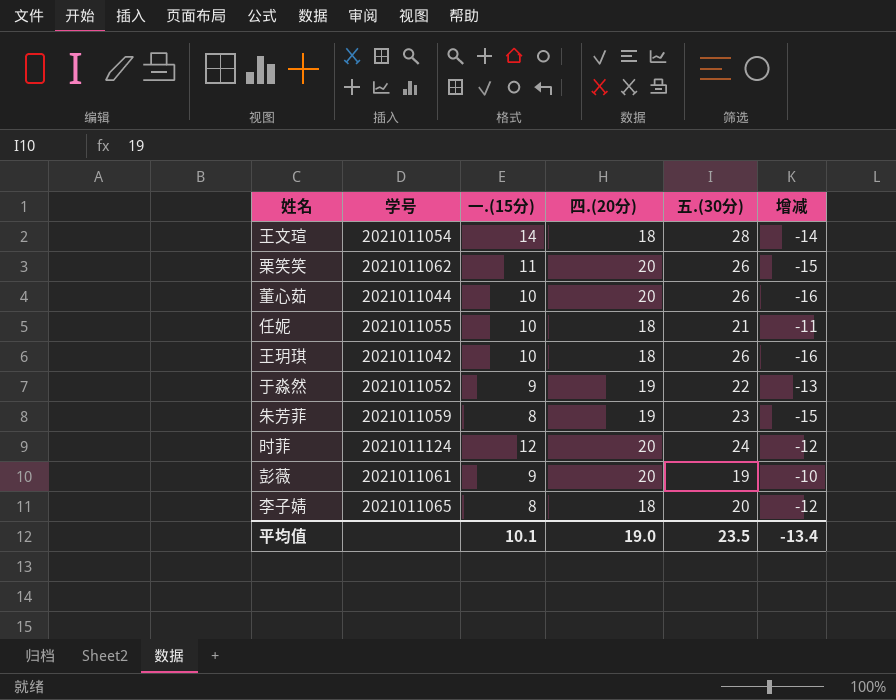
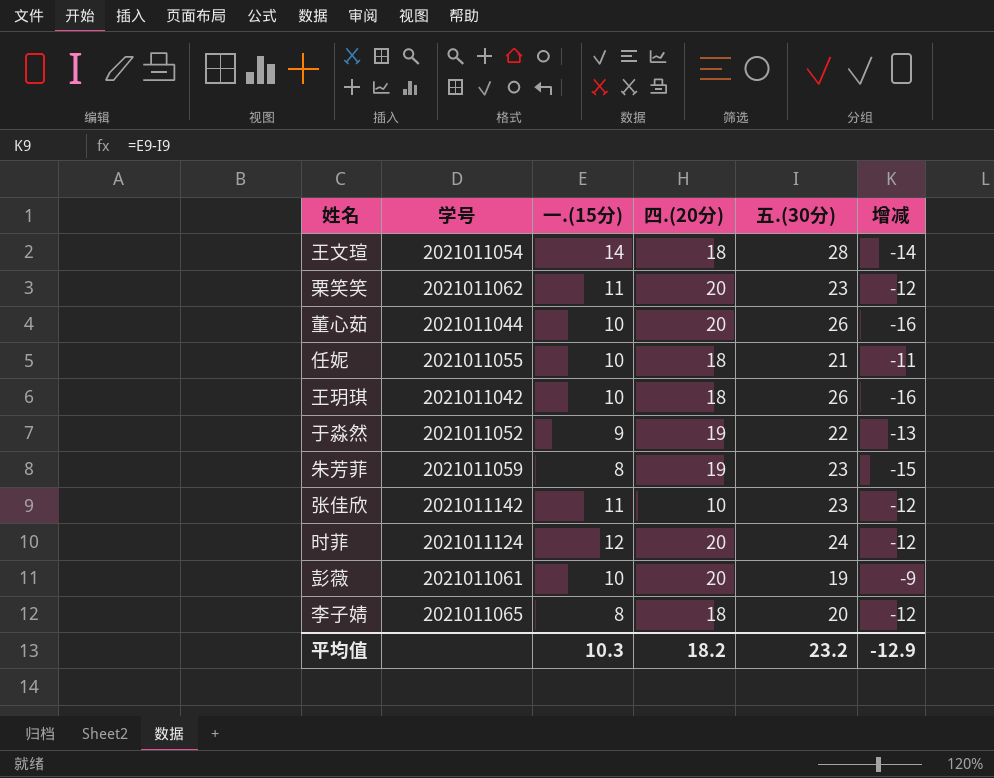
栗笑笑 | 五.(30分): 26 -> 23
栗笑笑 | 增减: -15 -> -12
row 张佳欣: none -> 2021011142 | 11 | 10 | 23 | -12
彭薇 | 一.(15分): 9 -> 10
彭薇 | 增减: -10 -> -9
平均值 | 一.(15分): 10.1 -> 10.3
平均值 | 四.(20分): 19.0 -> 18.2
平均值 | 五.(30分): 23.5 -> 23.2
平均值 | 增减: -13.4 -> -12.9

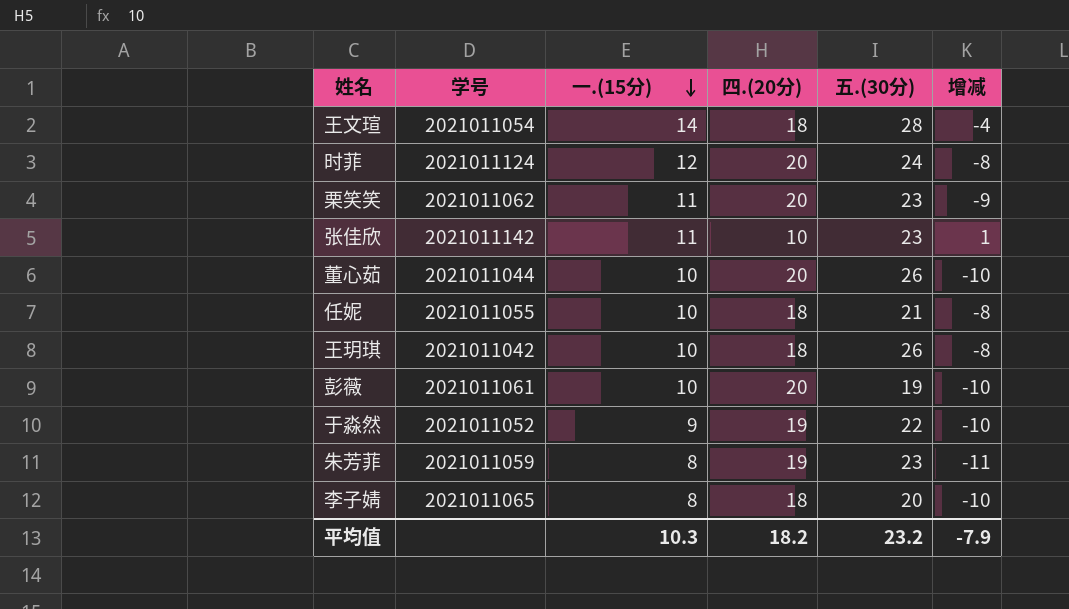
row order: none -> 一.(15分) descending
column 增减 | formula: [一.(15分)] - [五.(30分)] -> [一.(15分)] - [四.(20分)]
平均值 | 增减: -12.9 -> -7.9

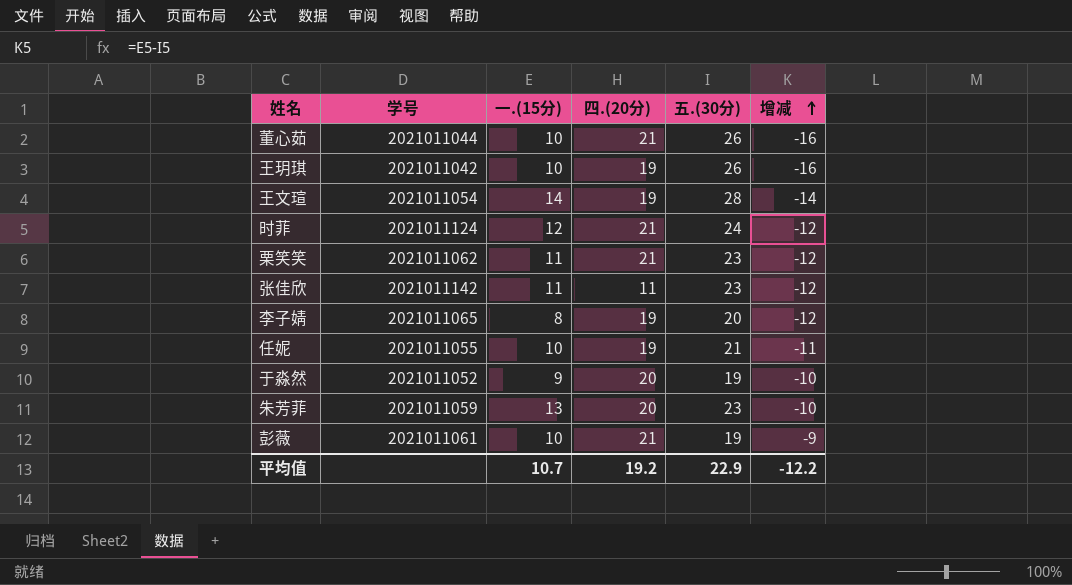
row order: 一.(15分) descending -> 增减 ascending
column 增减 | formula: [一.(15分)] - [四.(20分)] -> [一.(15分)] - [五.(30分)]
董心茹 | 四.(20分): 20 -> 21
王玥琪 | 四.(20分): 18 -> 19
王文瑄 | 四.(20分): 18 -> 19
时菲 | 四.(20分): 20 -> 21
栗笑笑 | 四.(20分): 20 -> 21
张佳欣 | 四.(20分): 10 -> 11
李子婧 | 四.(20分): 18 -> 19
任妮 | 四.(20分): 18 -> 19
于淼然 | 四.(20分): 19 -> 20
于淼然 | 五.(30分): 22 -> 19
朱芳菲 | 一.(15分): 8 -> 13
朱芳菲 | 四.(20分): 19 -> 20
彭薇 | 四.(20分): 20 -> 21
平均值 | 一.(15分): 10.3 -> 10.7
平均值 | 四.(20分): 18.2 -> 19.2
平均值 | 五.(30分): 23.2 -> 22.9
平均值 | 增减: -7.9 -> -12.2

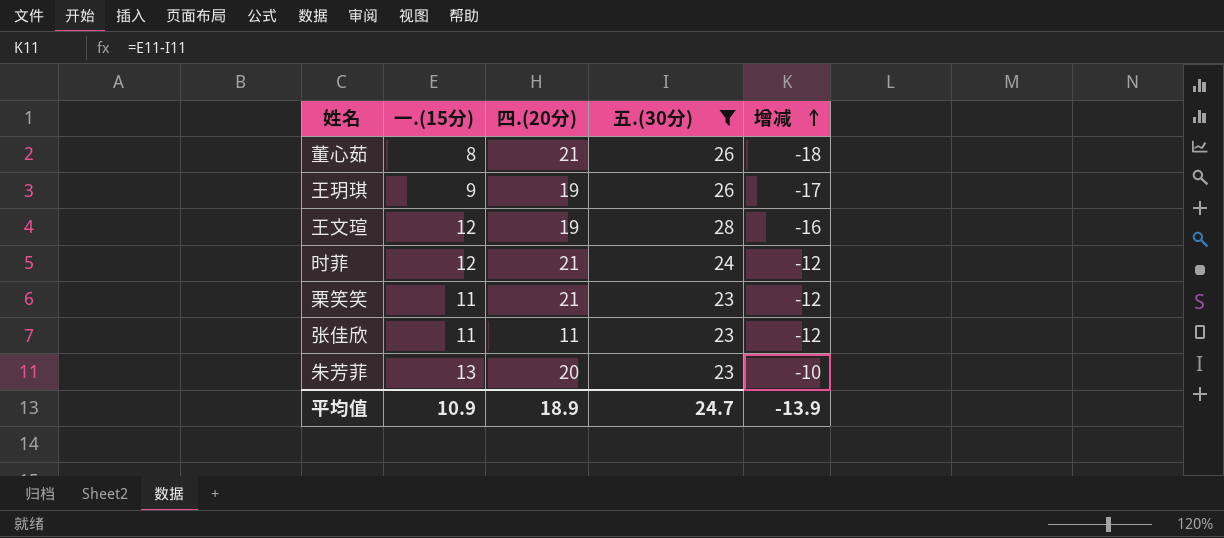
filter: none -> 五.(30分) >= 23
column 学号 | position: 2 -> none
董心茹 | 一.(15分): 10 -> 8
董心茹 | 增减: -16 -> -18
王玥琪 | 一.(15分): 10 -> 9
王玥琪 | 增减: -16 -> -17
王文瑄 | 一.(15分): 14 -> 12
王文瑄 | 增减: -14 -> -16
平均值 | 一.(15分): 10.7 -> 10.9
平均值 | 四.(20分): 19.2 -> 18.9
平均值 | 五.(30分): 22.9 -> 24.7
平均值 | 增减: -12.2 -> -13.9

